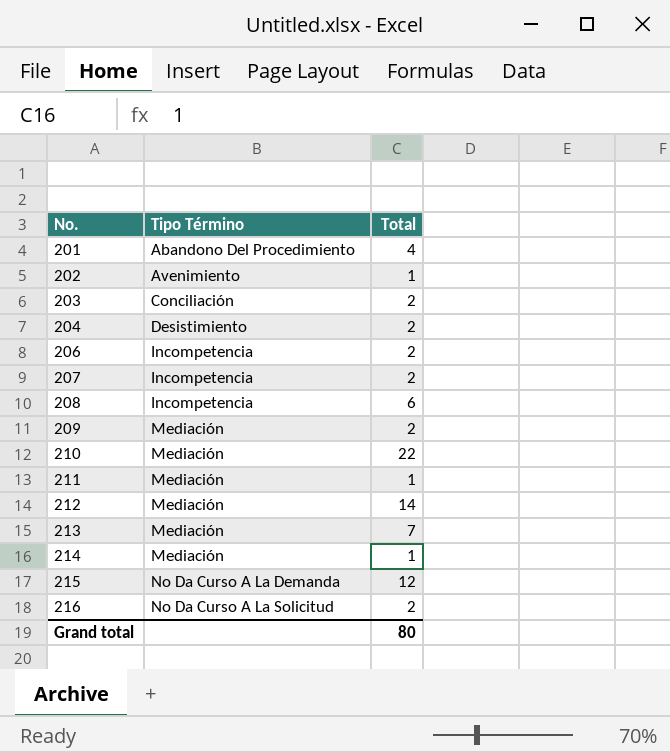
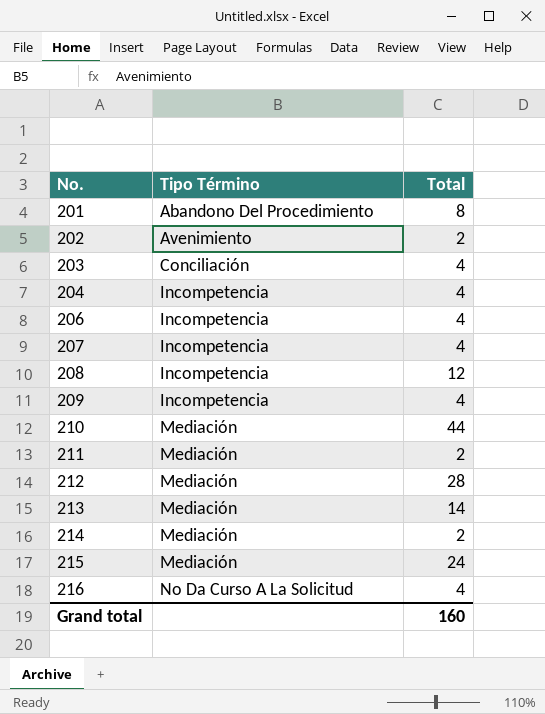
201 | Total: 4 -> 8
202 | Total: 1 -> 2
203 | Total: 2 -> 4
204 | Tipo Término: Desistimiento -> Incompetencia
204 | Total: 2 -> 4
206 | Total: 2 -> 4
207 | Total: 2 -> 4
208 | Total: 6 -> 12
209 | Tipo Término: Mediación -> Incompetencia
209 | Total: 2 -> 4
210 | Total: 22 -> 44
211 | Total: 1 -> 2
212 | Total: 14 -> 28
213 | Total: 7 -> 14
214 | Total: 1 -> 2
215 | Tipo Término: No Da Curso A La Demanda -> Mediación
215 | Total: 12 -> 24
216 | Total: 2 -> 4
Grand total | Total: 80 -> 160

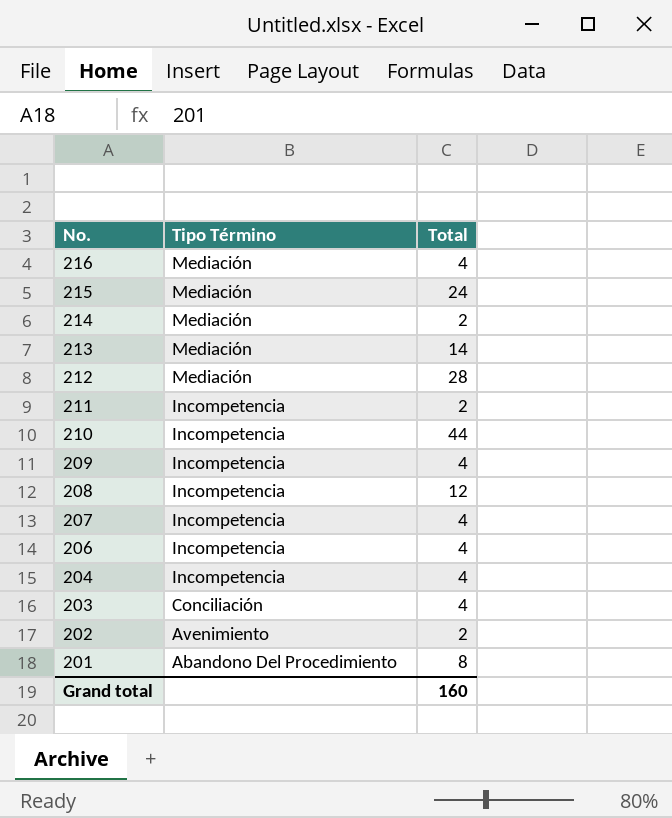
row order: No. ascending -> No. descending
216 | Tipo Término: No Da Curso A La Solicitud -> Mediación
211 | Tipo Término: Mediación -> Incompetencia
210 | Tipo Término: Mediación -> Incompetencia

